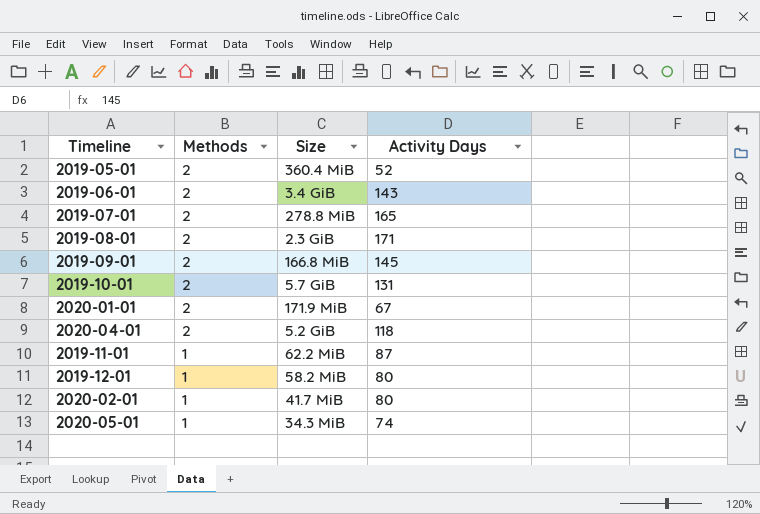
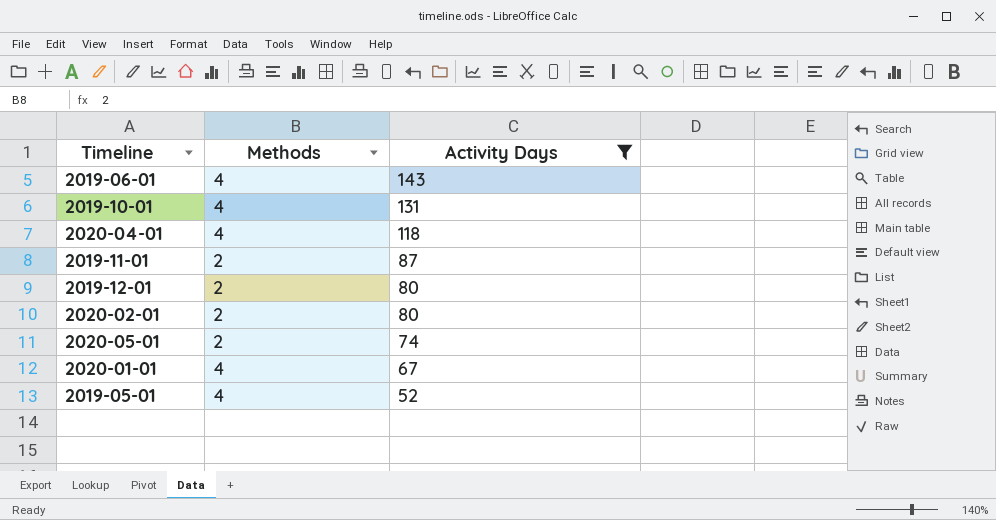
filter: none -> Activity Days <= 143
row order: Methods descending -> Activity Days descending
column Size | position: 3 -> none
2019-06-01 | Methods: 2 -> 4
2019-10-01 | Methods: 2 -> 4
2020-04-01 | Methods: 2 -> 4
2019-11-01 | Methods: 1 -> 2
2019-12-01 | Methods: 1 -> 2
2020-02-01 | Methods: 1 -> 2
2020-05-01 | Methods: 1 -> 2
2020-01-01 | Methods: 2 -> 4
2019-05-01 | Methods: 2 -> 4

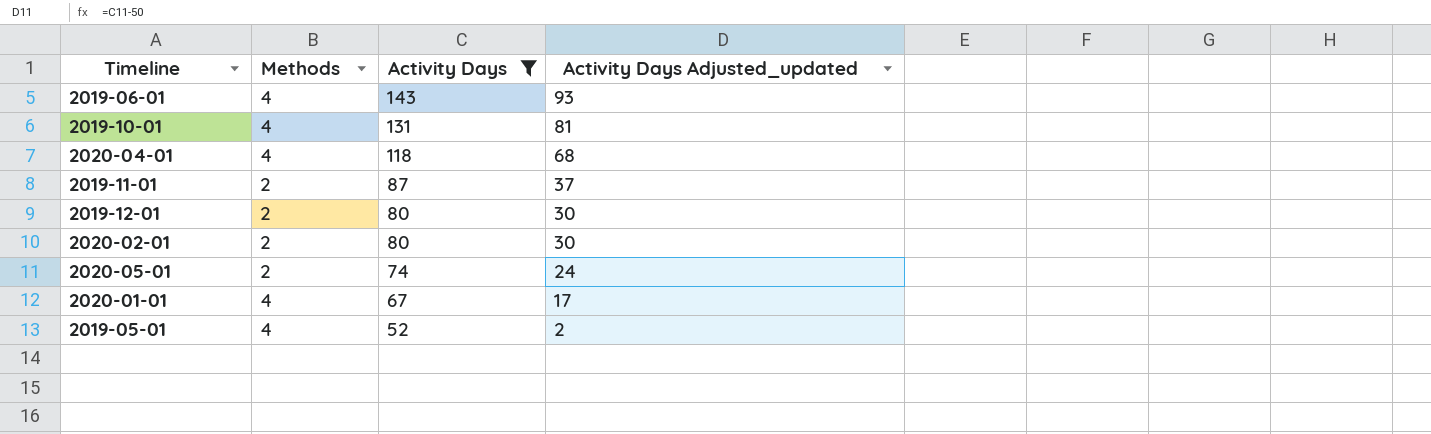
column Activity Days Adjusted_updated | formula: none -> [Activity Days] - 50

